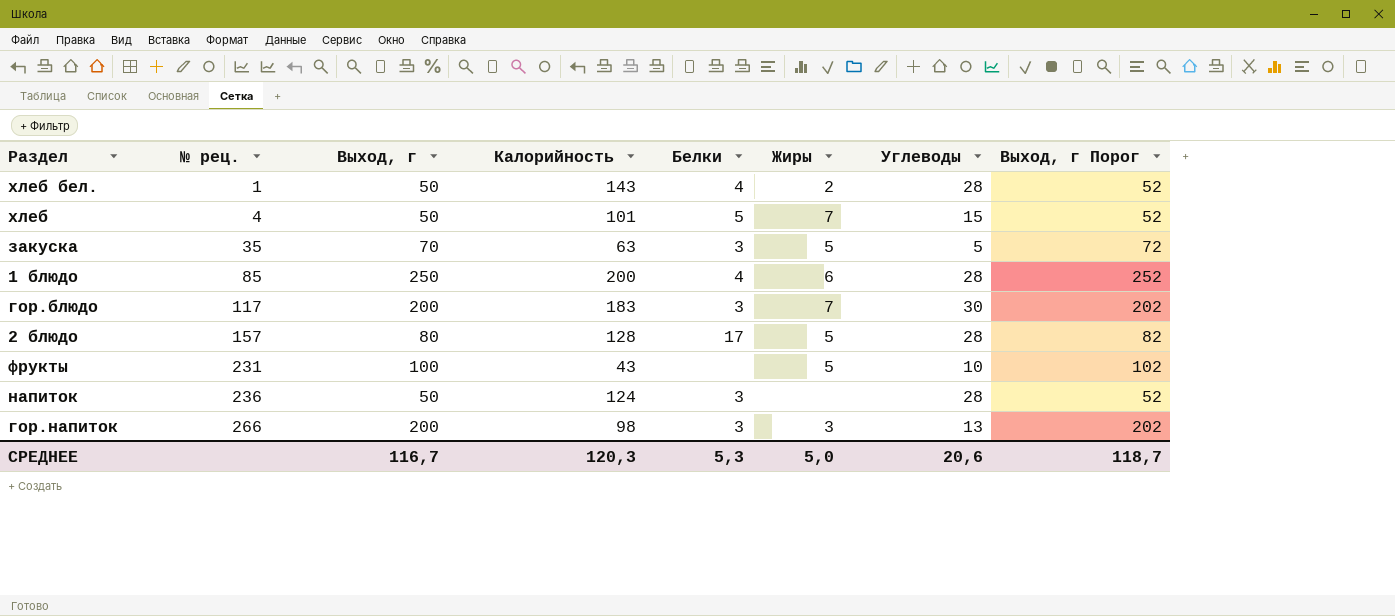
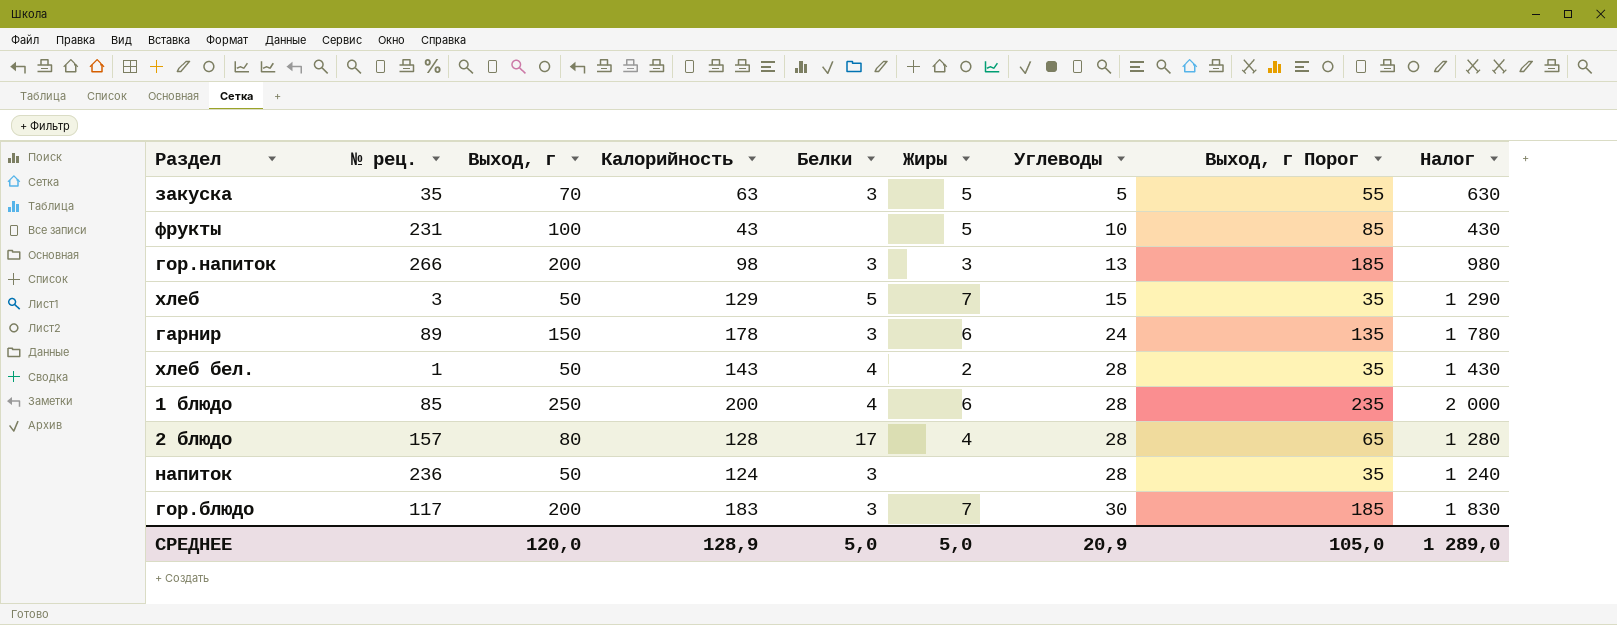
row order: № рец. ascending -> Углеводы ascending
column Выход, г Порог | formula: [Выход, г] + 2 -> [Выход, г] - 15
column Налог | formula: none -> [Калорийность] * 10
хлеб | № рец.: 4 -> 3
хлеб | Калорийность: 101 -> 129
row гарнир: none -> 89 | 150 | 178 | 3 | 6 | 24 | 135 | 1 780
2 блюдо | Жиры: 5 -> 4
СРЕДНЕЕ | Выход, г: 116,7 -> 120,0
СРЕДНЕЕ | Калорийность: 120,3 -> 128,9
СРЕДНЕЕ | Белки: 5,3 -> 5,0
СРЕДНЕЕ | Углеводы: 20,6 -> 20,9
СРЕДНЕЕ | Выход, г Порог: 118,7 -> 105,0

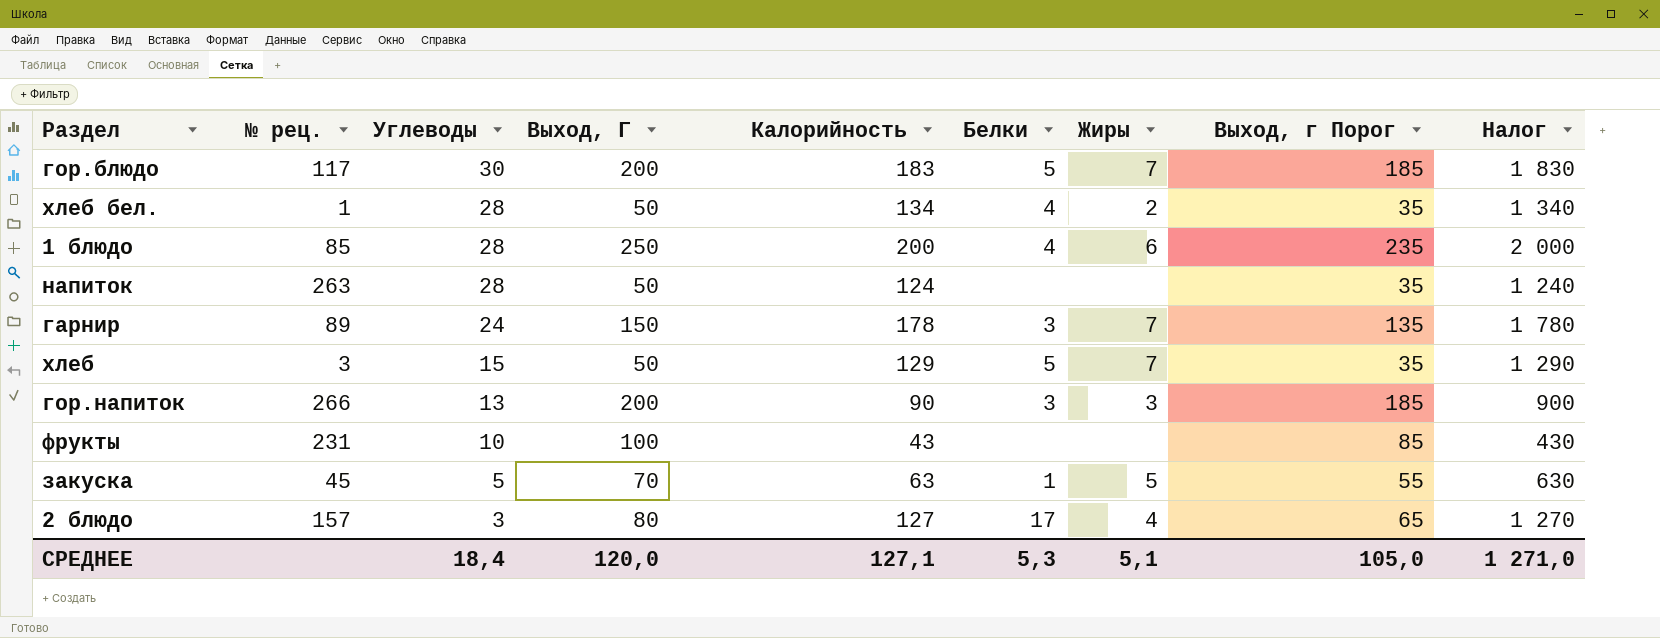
row order: Углеводы ascending -> Углеводы descending
column Углеводы | position: 7 -> 3
column name: Выход, г -> Выход, Г
гор.блюдо | Белки: 3 -> 5
хлеб бел. | Калорийность: 143 -> 134
хлеб бел. | Налог: 1 430 -> 1 340
напиток | № рец.: 236 -> 263
напиток | Белки: 3 -> none
гарнир | Жиры: 6 -> 7
гор.напиток | Калорийность: 98 -> 90
гор.напиток | Налог: 980 -> 900
фрукты | Жиры: 5 -> none
закуска | № рец.: 35 -> 45
закуска | Белки: 3 -> 1
2 блюдо | Углеводы: 28 -> 3
2 блюдо | Калорийность: 128 -> 127
2 блюдо | Налог: 1 280 -> 1 270
СРЕДНЕЕ | Углеводы: 20,9 -> 18,4
СРЕДНЕЕ | Калорийность: 128,9 -> 127,1
СРЕДНЕЕ | Белки: 5,0 -> 5,3
СРЕДНЕЕ | Жиры: 5,0 -> 5,1
СРЕДНЕЕ | Налог: 1 289,0 -> 1 271,0

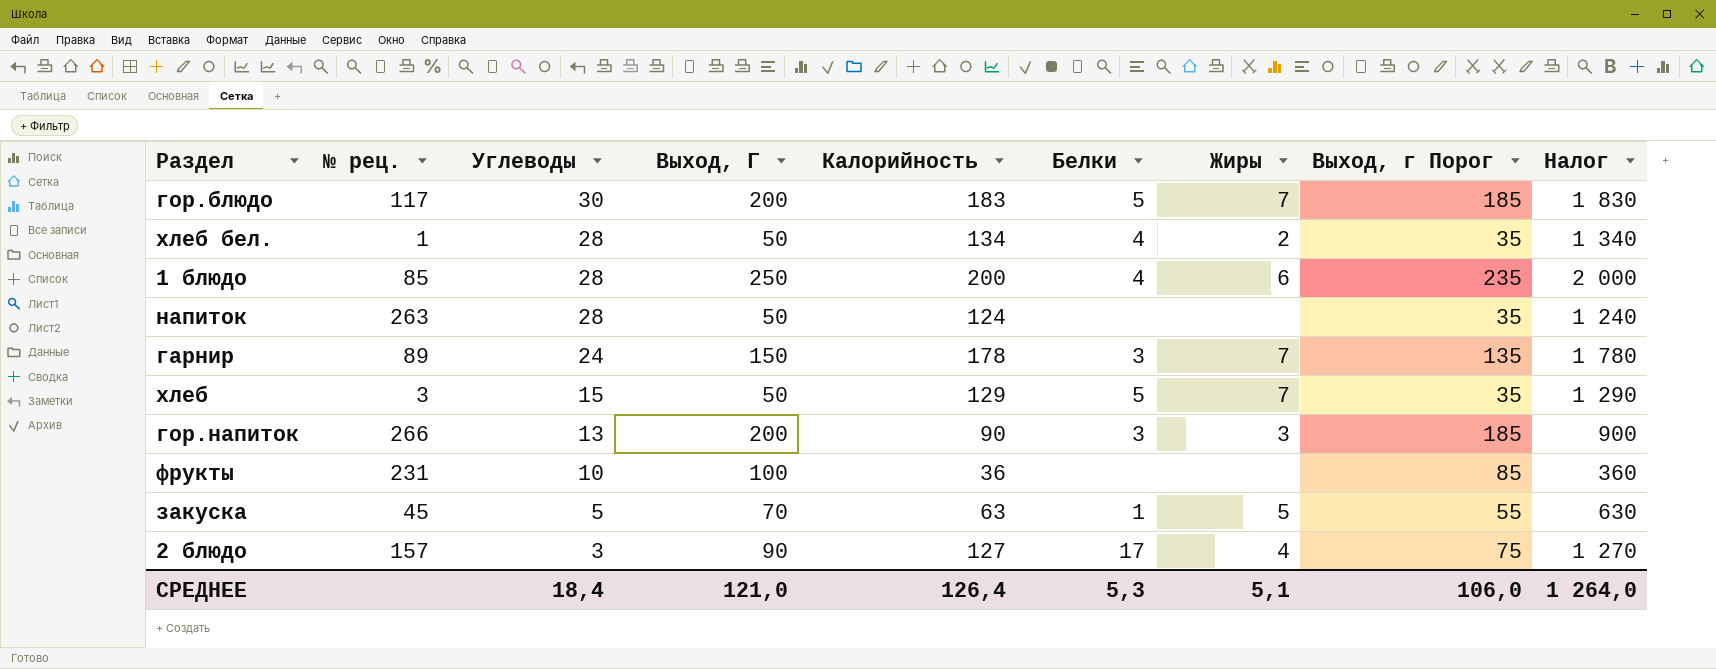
фрукты | Калорийность: 43 -> 36
фрукты | Налог: 430 -> 360
2 блюдо | Выход, Г: 80 -> 90
2 блюдо | Выход, г Порог: 65 -> 75
СРЕДНЕЕ | Выход, Г: 120,0 -> 121,0
СРЕДНЕЕ | Калорийность: 127,1 -> 126,4
СРЕДНЕЕ | Выход, г Порог: 105,0 -> 106,0
СРЕДНЕЕ | Налог: 1 271,0 -> 1 264,0

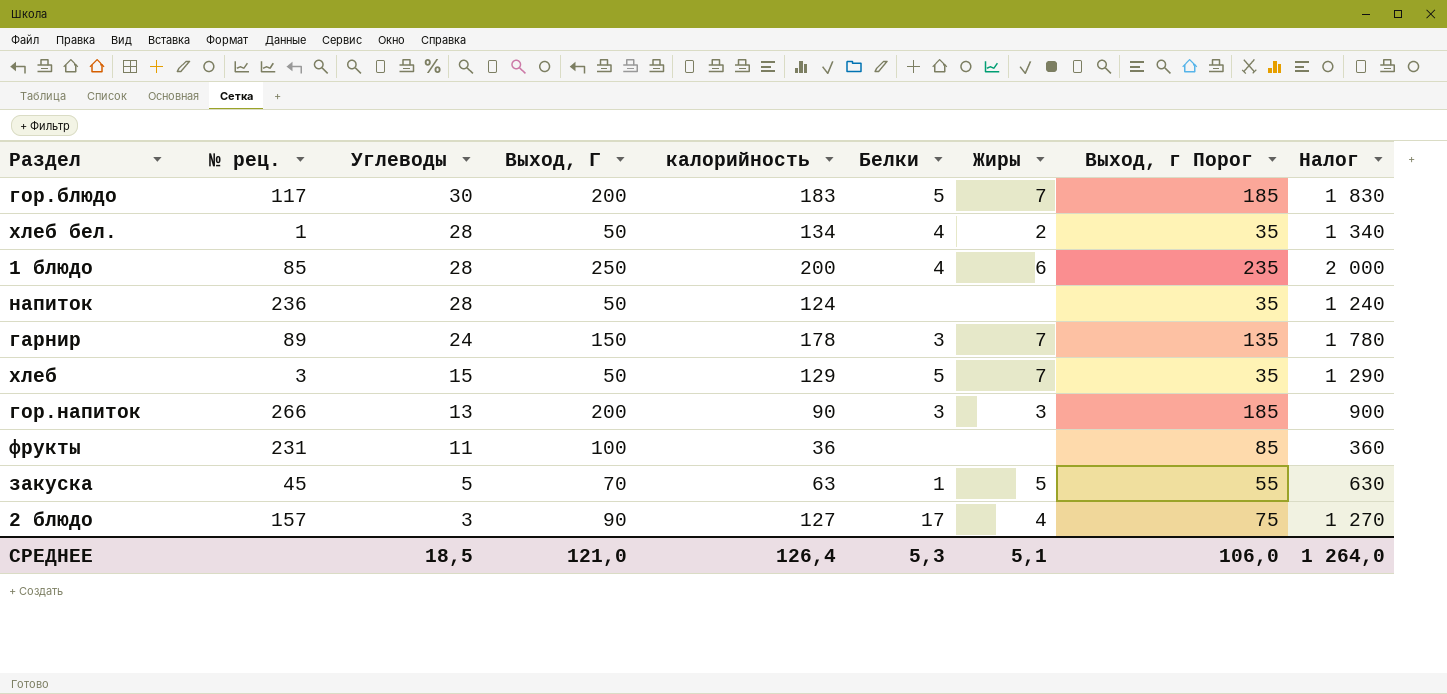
column name: Калорийность -> калорийность
напиток | № рец.: 263 -> 236
фрукты | Углеводы: 10 -> 11
СРЕДНЕЕ | Углеводы: 18,4 -> 18,5

